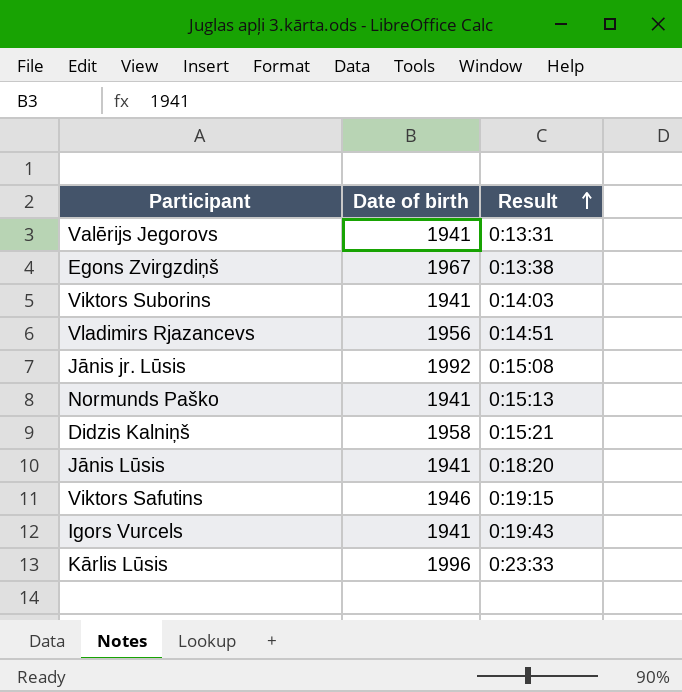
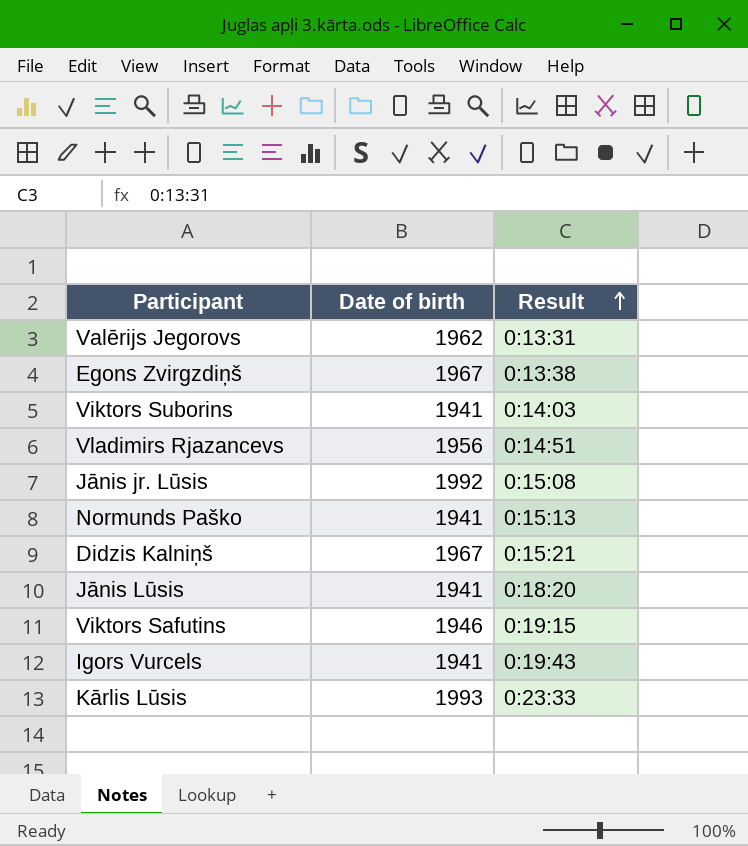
Valērijs Jegorovs | Date of birth: 1941 -> 1962
Didzis Kalniņš | Date of birth: 1958 -> 1967
Kārlis Lūsis | Date of birth: 1996 -> 1993

